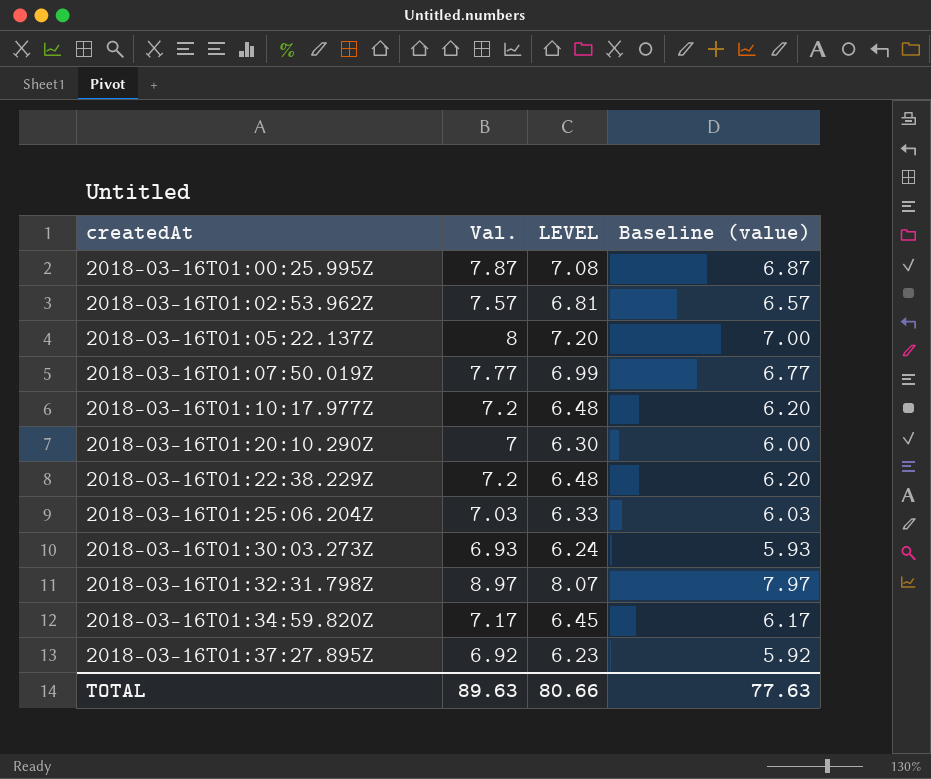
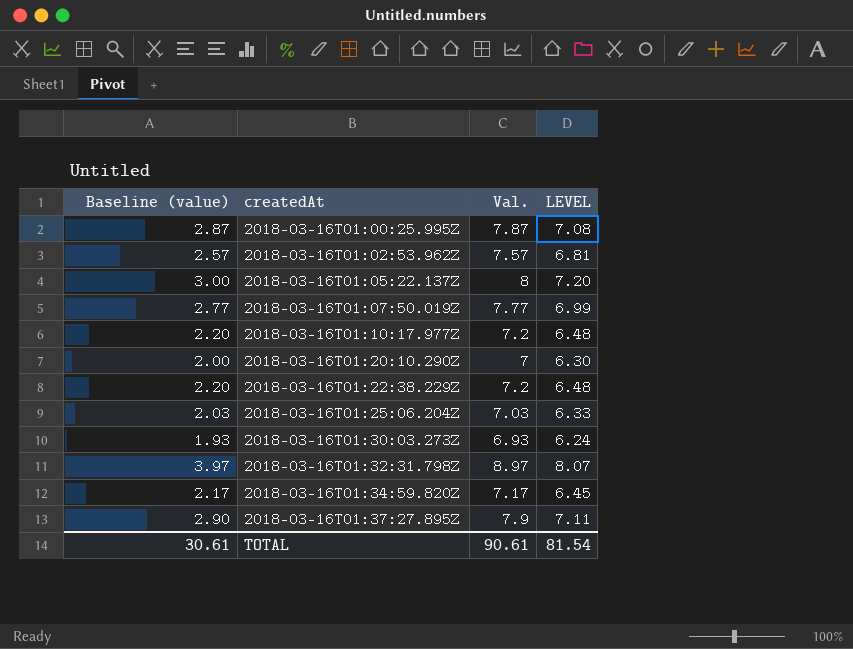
column Baseline (value) | formula: [Val.] - 1 -> [Val.] - 5
column Baseline (value) | position: 4 -> 1
2018-03-16T01:37:27.895Z | Val.: 6.92 -> 7.9
2018-03-16T01:37:27.895Z | LEVEL: 6.23 -> 7.11
TOTAL | Baseline (value): 77.63 -> 30.61
TOTAL | Val.: 89.63 -> 90.61
TOTAL | LEVEL: 80.66 -> 81.54

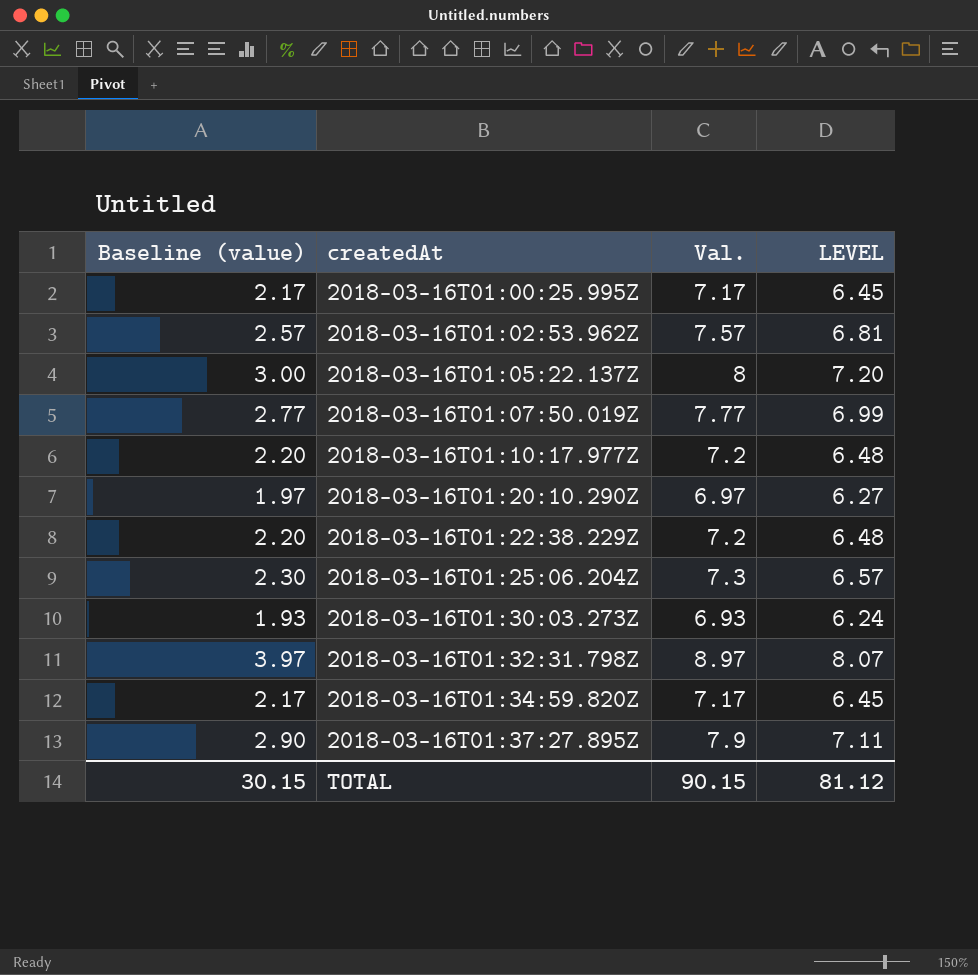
2018-03-16T01:00:25.995Z | Baseline (value): 2.87 -> 2.17
2018-03-16T01:00:25.995Z | Val.: 7.87 -> 7.17
2018-03-16T01:00:25.995Z | LEVEL: 7.08 -> 6.45
2018-03-16T01:20:10.290Z | Baseline (value): 2.00 -> 1.97
2018-03-16T01:20:10.290Z | Val.: 7 -> 6.97
2018-03-16T01:20:10.290Z | LEVEL: 6.30 -> 6.27
2018-03-16T01:25:06.204Z | Baseline (value): 2.03 -> 2.30
2018-03-16T01:25:06.204Z | Val.: 7.03 -> 7.3
2018-03-16T01:25:06.204Z | LEVEL: 6.33 -> 6.57
TOTAL | Baseline (value): 30.61 -> 30.15
TOTAL | Val.: 90.61 -> 90.15
TOTAL | LEVEL: 81.54 -> 81.12

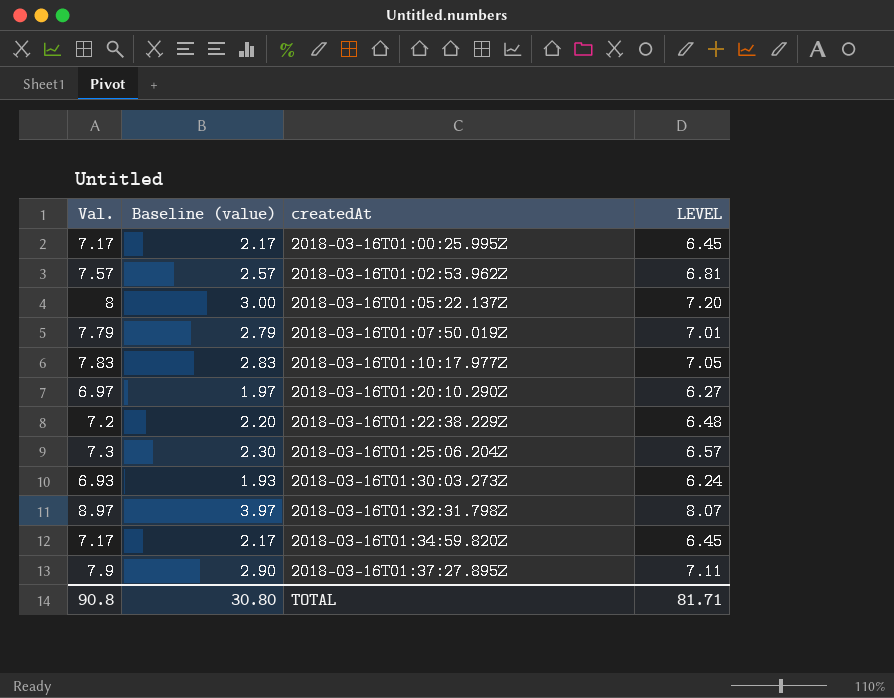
column Val. | position: 3 -> 1
2018-03-16T01:07:50.019Z | Val.: 7.77 -> 7.79
2018-03-16T01:07:50.019Z | Baseline (value): 2.77 -> 2.79
2018-03-16T01:07:50.019Z | LEVEL: 6.99 -> 7.01
2018-03-16T01:10:17.977Z | Val.: 7.2 -> 7.83
2018-03-16T01:10:17.977Z | Baseline (value): 2.20 -> 2.83
2018-03-16T01:10:17.977Z | LEVEL: 6.48 -> 7.05
TOTAL | Val.: 90.15 -> 90.8
TOTAL | Baseline (value): 30.15 -> 30.80
TOTAL | LEVEL: 81.12 -> 81.71

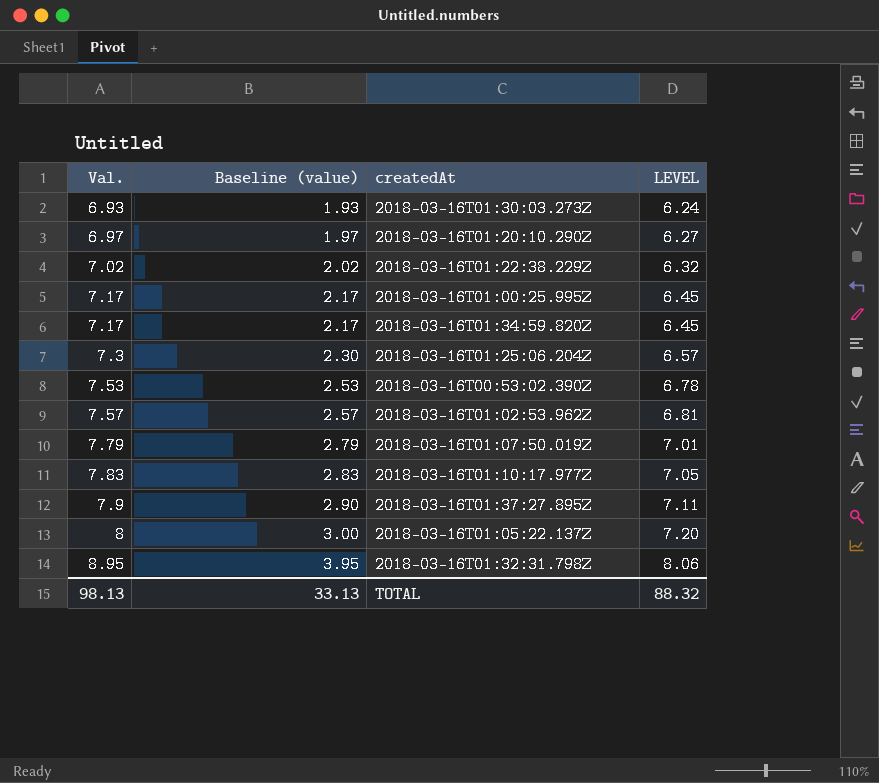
row order: createdAt ascending -> Val. ascending
2018-03-16T01:22:38.229Z | Val.: 7.2 -> 7.02
2018-03-16T01:22:38.229Z | Baseline (value): 2.20 -> 2.02
2018-03-16T01:22:38.229Z | LEVEL: 6.48 -> 6.32
row 2018-03-16T00:53:02.390Z: none -> 7.53 | 2.53 | 6.78
2018-03-16T01:32:31.798Z | Val.: 8.97 -> 8.95
2018-03-16T01:32:31.798Z | Baseline (value): 3.97 -> 3.95
2018-03-16T01:32:31.798Z | LEVEL: 8.07 -> 8.06
TOTAL | Val.: 90.8 -> 98.13
TOTAL | Baseline (value): 30.80 -> 33.13
TOTAL | LEVEL: 81.71 -> 88.32

